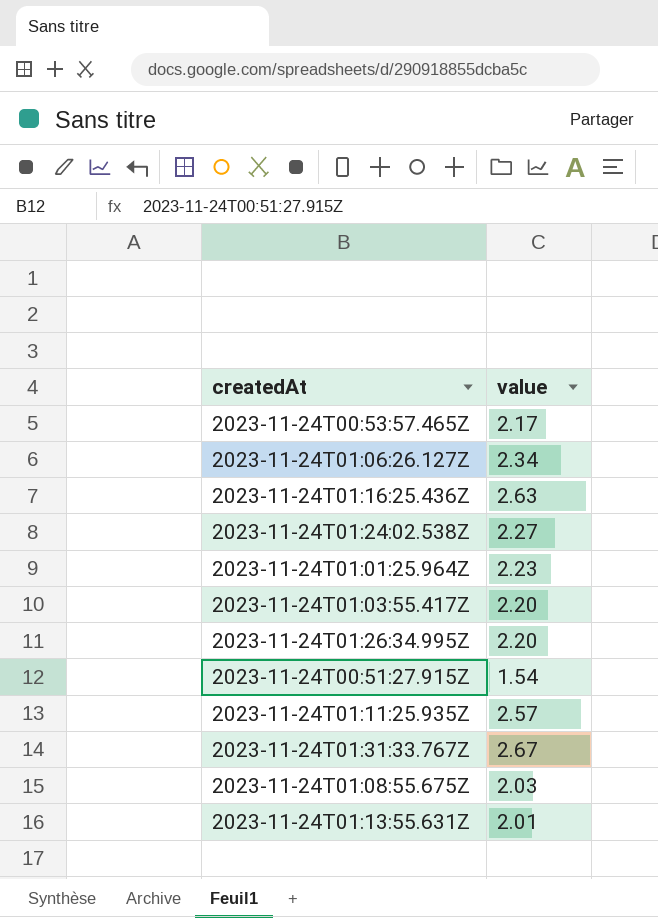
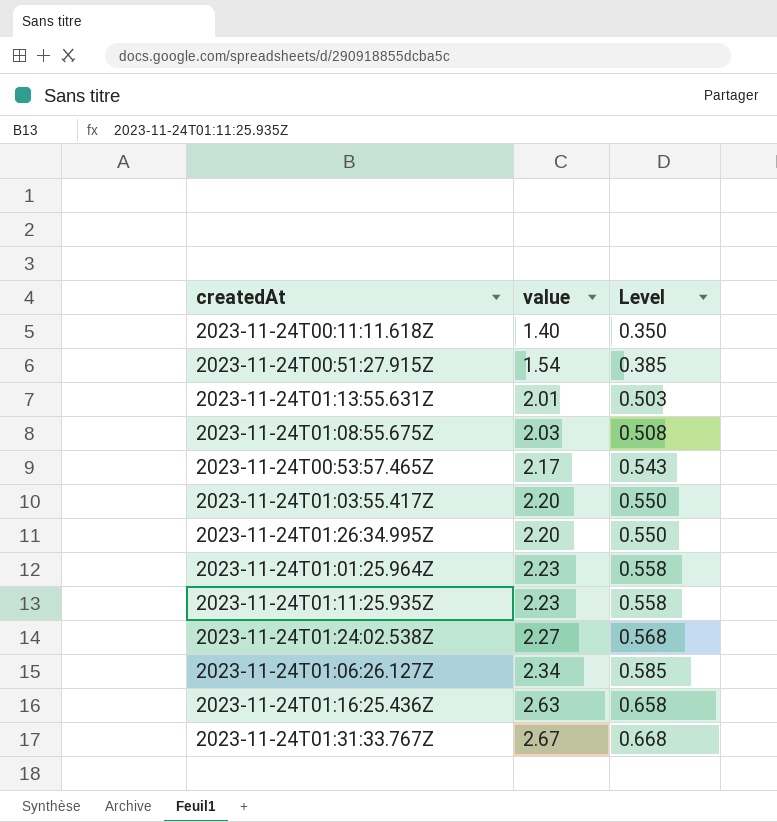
row order: none -> value ascending
column Level | formula: none -> [value] * 0.25
row 2023-11-24T00:11:11.618Z: none -> 1.40 | 0.350
2023-11-24T01:11:25.935Z | value: 2.57 -> 2.23

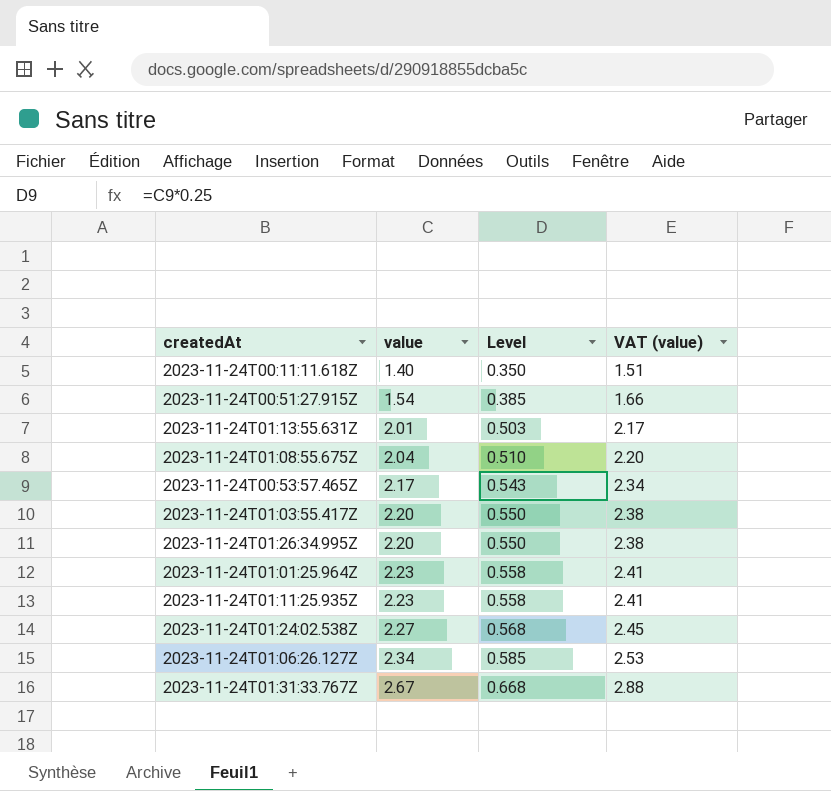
column VAT (value) | formula: none -> [value] * 1.08
row 2023-11-24T01:16:25.436Z: 2.63 | 0.658 -> none
2023-11-24T01:08:55.675Z | value: 2.03 -> 2.04
2023-11-24T01:08:55.675Z | Level: 0.508 -> 0.510

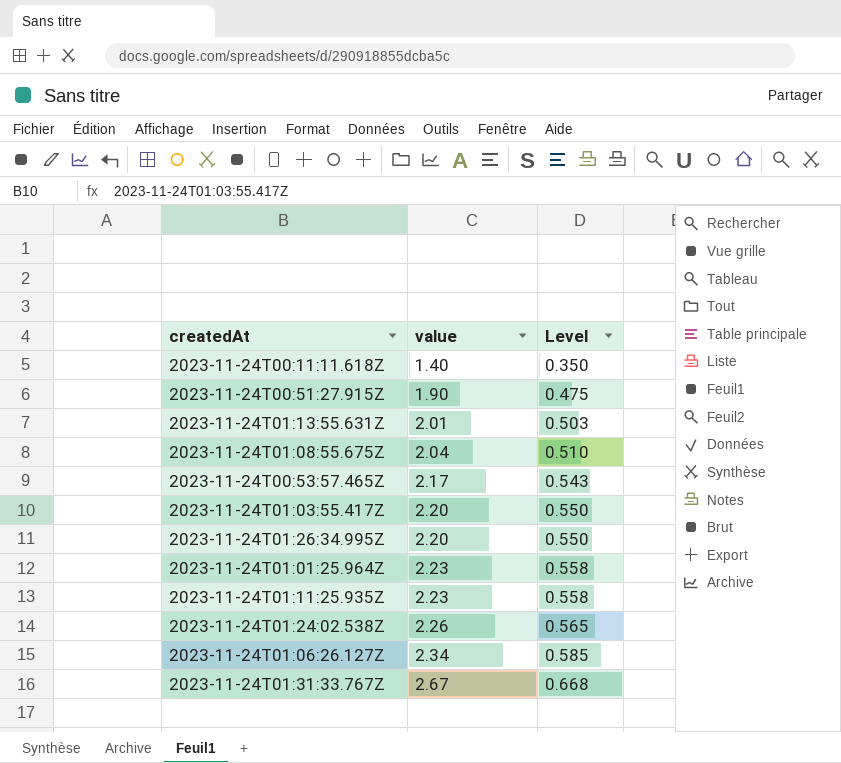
column VAT (value) | formula: [value] * 1.08 -> none
2023-11-24T00:51:27.915Z | value: 1.54 -> 1.90
2023-11-24T00:51:27.915Z | Level: 0.385 -> 0.475
2023-11-24T01:24:02.538Z | value: 2.27 -> 2.26
2023-11-24T01:24:02.538Z | Level: 0.568 -> 0.565

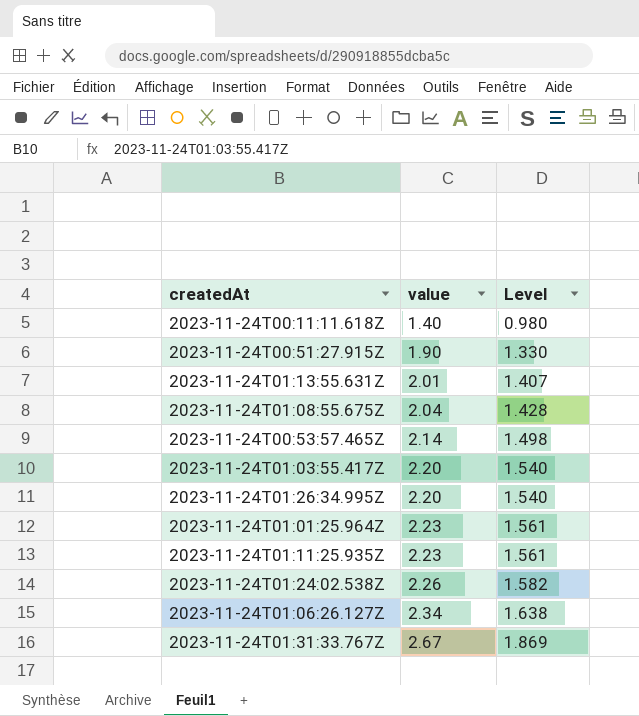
column Level | formula: [value] * 0.25 -> [value] * 0.7
2023-11-24T00:53:57.465Z | value: 2.17 -> 2.14

